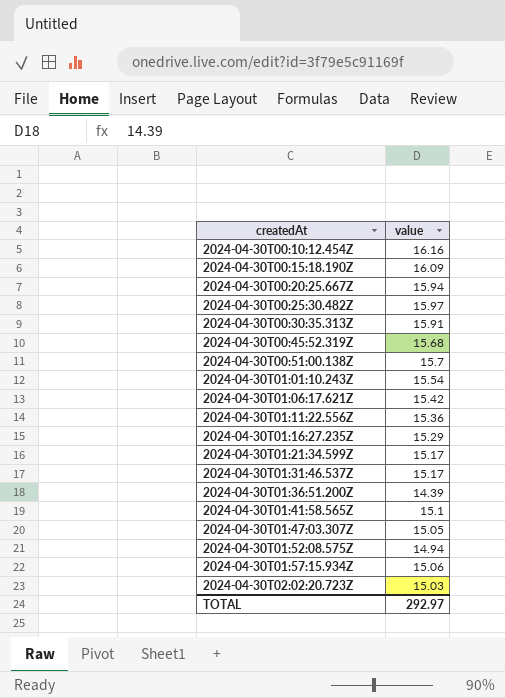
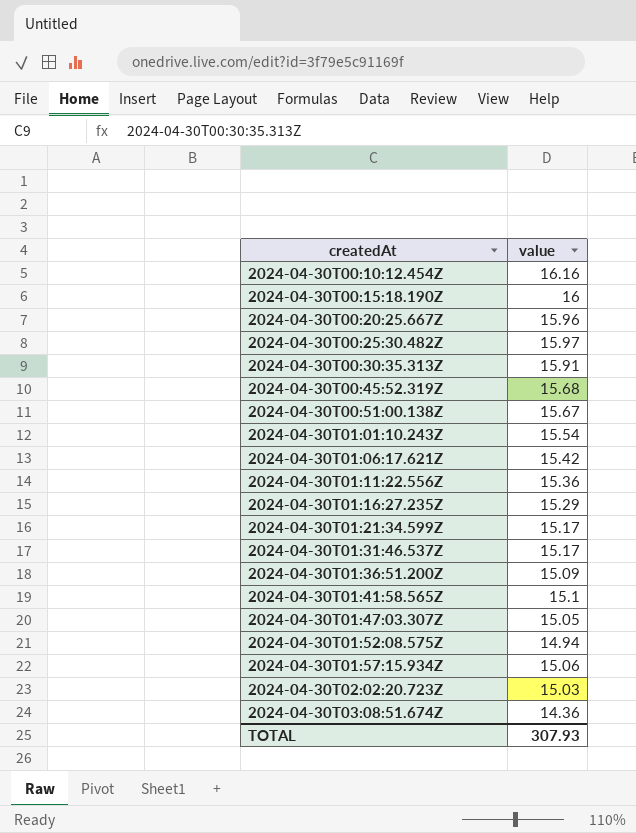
2024-04-30T00:15:18.190Z | value: 16.09 -> 16
2024-04-30T00:20:25.667Z | value: 15.94 -> 15.96
2024-04-30T00:51:00.138Z | value: 15.7 -> 15.67
2024-04-30T01:36:51.200Z | value: 14.39 -> 15.09
row 2024-04-30T03:08:51.674Z: none -> 14.36
TOTAL | value: 292.97 -> 307.93

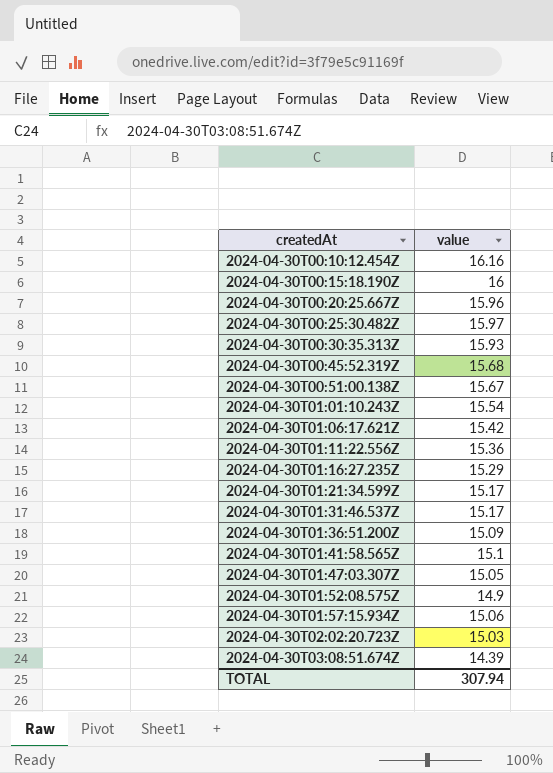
2024-04-30T00:30:35.313Z | value: 15.91 -> 15.93
2024-04-30T01:52:08.575Z | value: 14.94 -> 14.9
2024-04-30T03:08:51.674Z | value: 14.36 -> 14.39
TOTAL | value: 307.93 -> 307.94

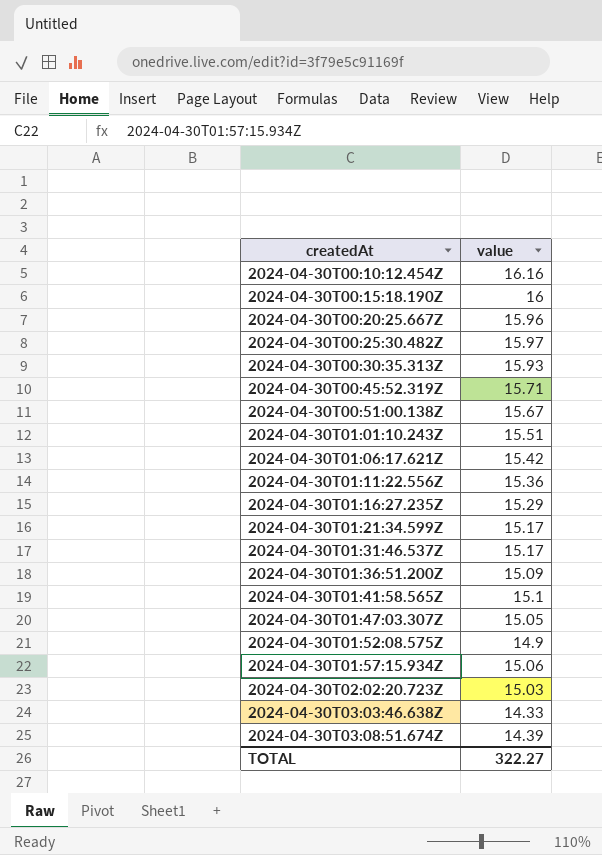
2024-04-30T00:45:52.319Z | value: 15.68 -> 15.71
2024-04-30T01:01:10.243Z | value: 15.54 -> 15.51
row 2024-04-30T03:03:46.638Z: none -> 14.33
TOTAL | value: 307.94 -> 322.27

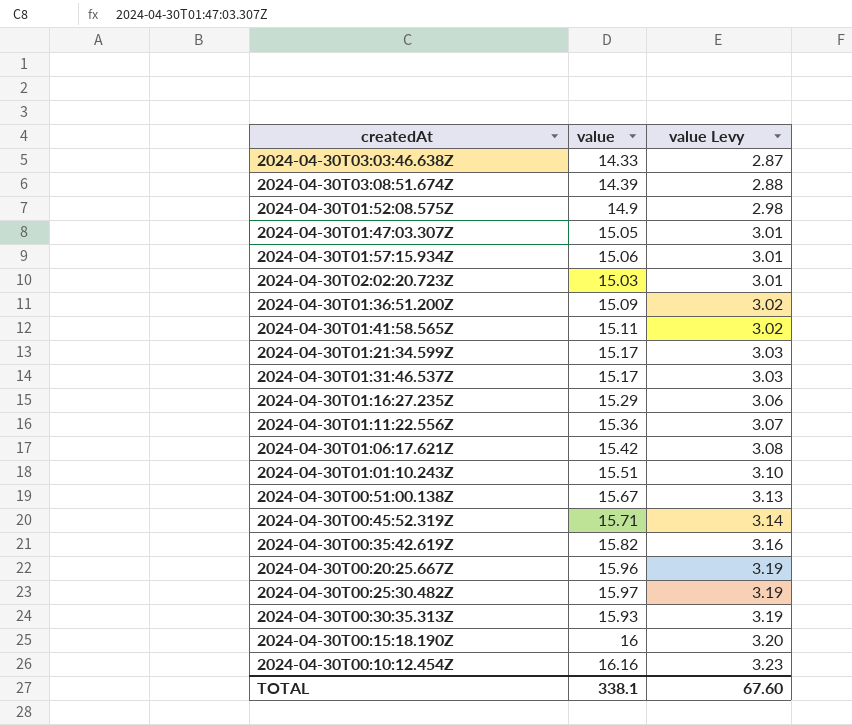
row order: createdAt ascending -> value Levy ascending
column value Levy | formula: none -> [value] * 0.2
2024-04-30T01:41:58.565Z | value: 15.1 -> 15.11
row 2024-04-30T00:35:42.619Z: none -> 15.82 | 3.16
TOTAL | value: 322.27 -> 338.1

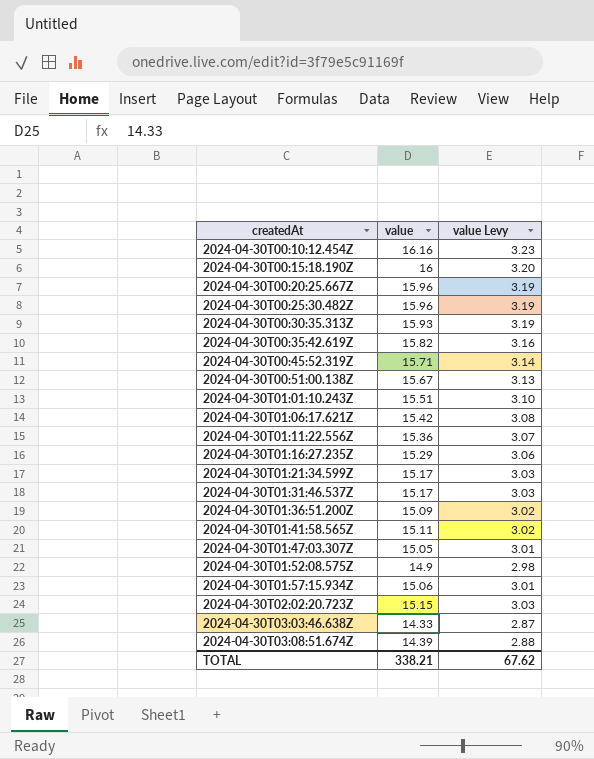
row order: value Levy ascending -> createdAt ascending
2024-04-30T00:25:30.482Z | value: 15.97 -> 15.96
2024-04-30T02:02:20.723Z | value: 15.03 -> 15.15
2024-04-30T02:02:20.723Z | value Levy: 3.01 -> 3.03
TOTAL | value: 338.1 -> 338.21
TOTAL | value Levy: 67.60 -> 67.62

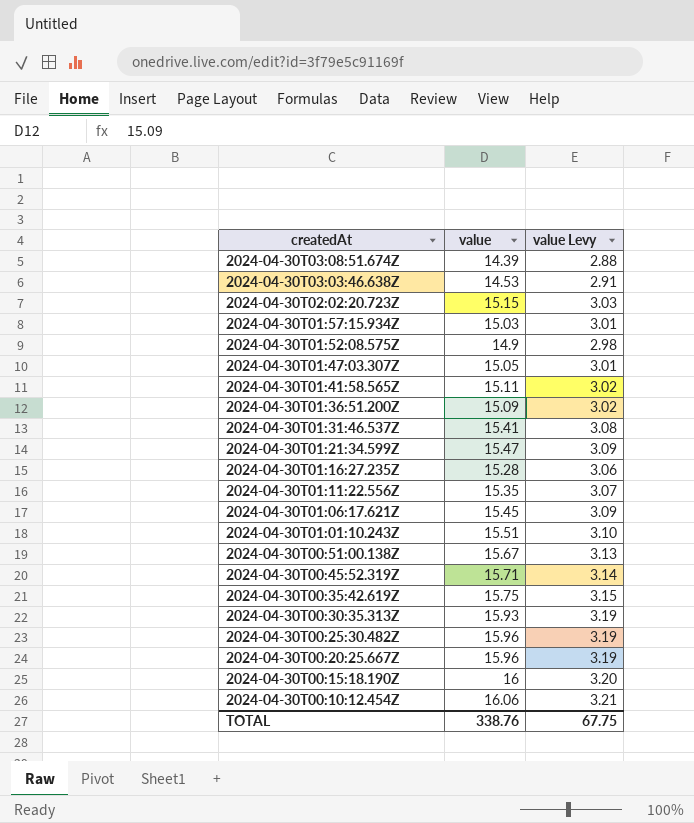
row order: createdAt ascending -> createdAt descending
2024-04-30T03:03:46.638Z | value: 14.33 -> 14.53
2024-04-30T03:03:46.638Z | value Levy: 2.87 -> 2.91
2024-04-30T01:57:15.934Z | value: 15.06 -> 15.03
2024-04-30T01:31:46.537Z | value: 15.17 -> 15.41
2024-04-30T01:31:46.537Z | value Levy: 3.03 -> 3.08
2024-04-30T01:21:34.599Z | value: 15.17 -> 15.47
2024-04-30T01:21:34.599Z | value Levy: 3.03 -> 3.09
2024-04-30T01:16:27.235Z | value: 15.29 -> 15.28
2024-04-30T01:11:22.556Z | value: 15.36 -> 15.35
2024-04-30T01:06:17.621Z | value: 15.42 -> 15.45
2024-04-30T01:06:17.621Z | value Levy: 3.08 -> 3.09
2024-04-30T00:35:42.619Z | value: 15.82 -> 15.75
2024-04-30T00:35:42.619Z | value Levy: 3.16 -> 3.15
2024-04-30T00:10:12.454Z | value: 16.16 -> 16.06
2024-04-30T00:10:12.454Z | value Levy: 3.23 -> 3.21
TOTAL | value: 338.21 -> 338.76
TOTAL | value Levy: 67.62 -> 67.75

